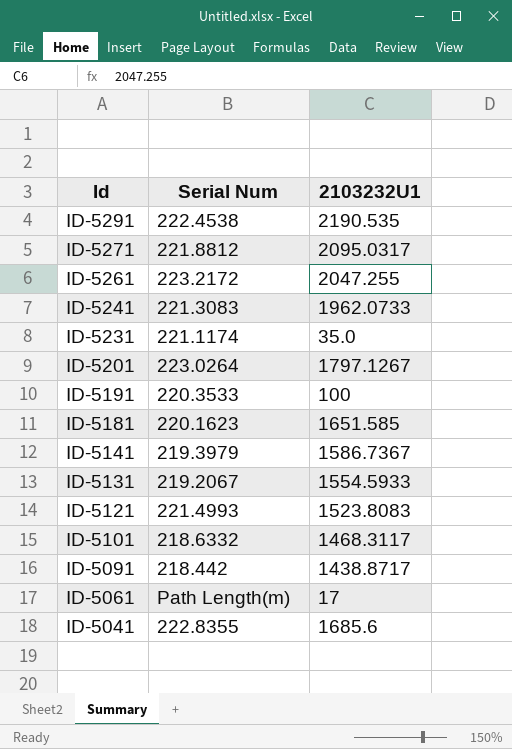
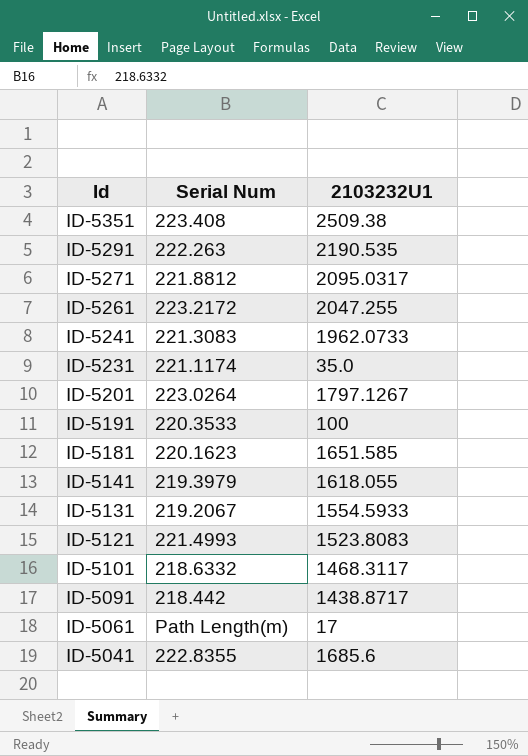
row ID-5351: none -> 223.408 | 2509.38
ID-5291 | Serial Num: 222.4538 -> 222.263
ID-5141 | 2103232U1: 1586.7367 -> 1618.055

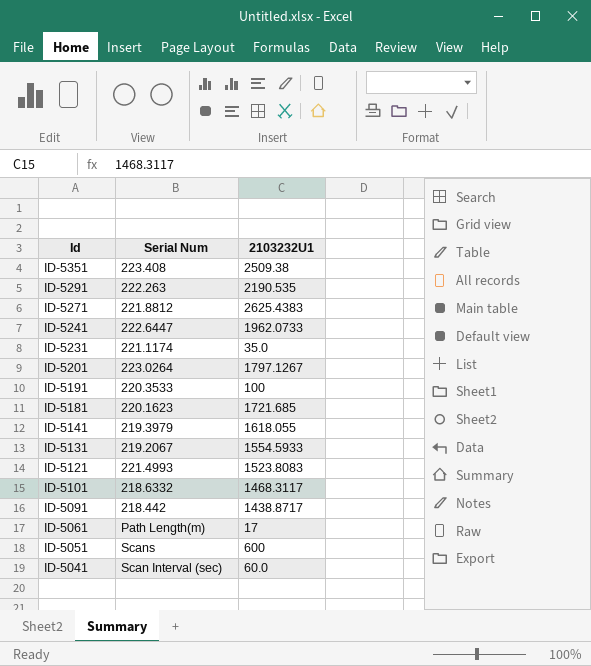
row ID-5261: 223.2172 | 2047.255 -> none
ID-5271 | 2103232U1: 2095.0317 -> 2625.4383
ID-5241 | Serial Num: 221.3083 -> 222.6447
ID-5181 | 2103232U1: 1651.585 -> 1721.685
row ID-5051: none -> Scans | 600
ID-5041 | Serial Num: 222.8355 -> Scan Interval (sec)
ID-5041 | 2103232U1: 1685.6 -> 60.0

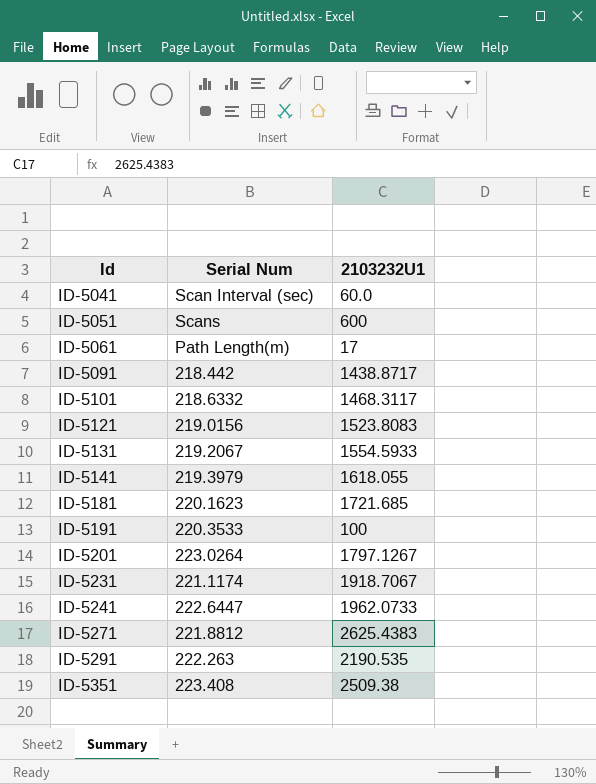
row order: Id descending -> Id ascending
ID-5121 | Serial Num: 221.4993 -> 219.0156
ID-5231 | 2103232U1: 35.0 -> 1918.7067

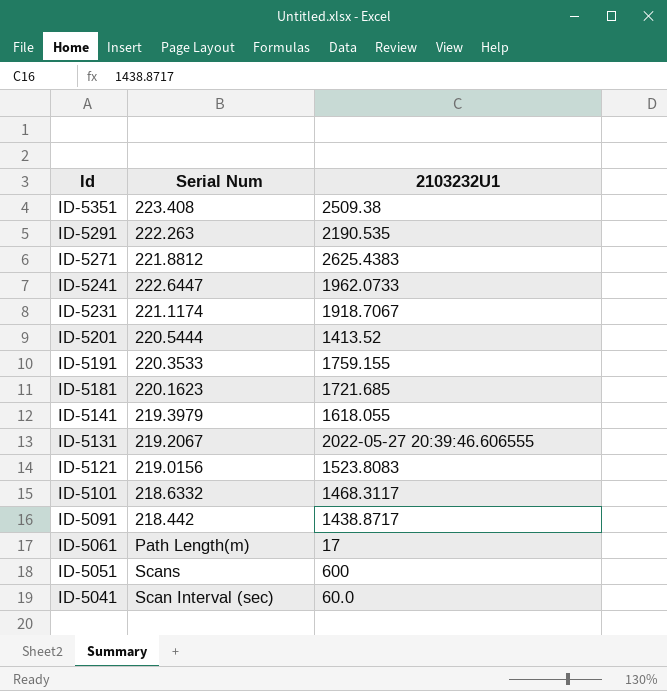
row order: Id ascending -> Id descending
ID-5201 | Serial Num: 223.0264 -> 220.5444
ID-5201 | 2103232U1: 1797.1267 -> 1413.52
ID-5191 | 2103232U1: 100 -> 1759.155
ID-5131 | 2103232U1: 1554.5933 -> 2022-05-27 20:39:46.606555

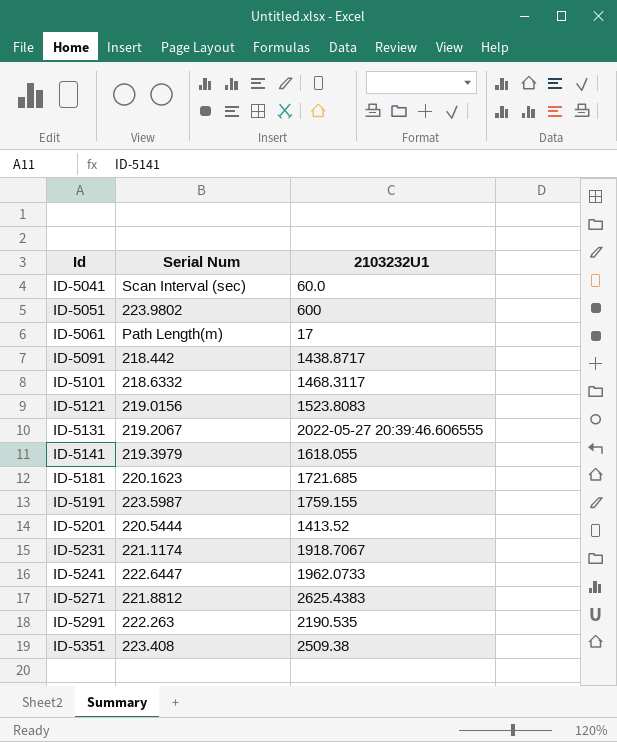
row order: Id descending -> Id ascending
ID-5051 | Serial Num: Scans -> 223.9802
ID-5191 | Serial Num: 220.3533 -> 223.5987

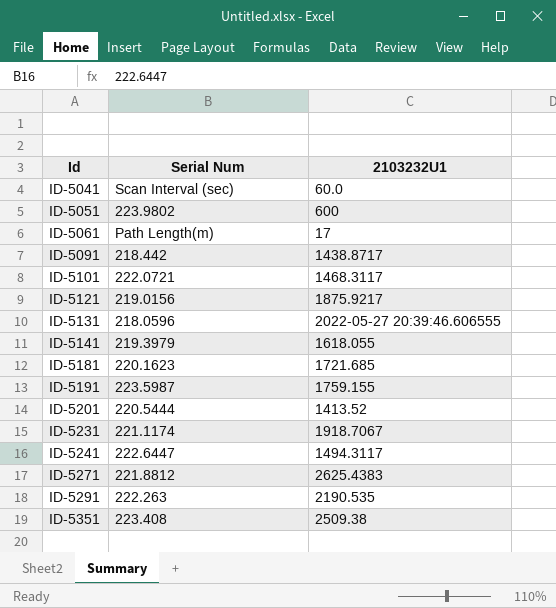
ID-5101 | Serial Num: 218.6332 -> 222.0721
ID-5121 | 2103232U1: 1523.8083 -> 1875.9217
ID-5131 | Serial Num: 219.2067 -> 218.0596
ID-5241 | 2103232U1: 1962.0733 -> 1494.3117

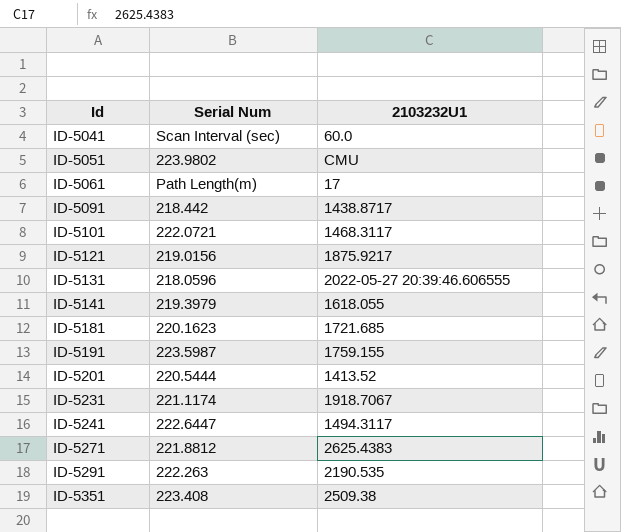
ID-5051 | 2103232U1: 600 -> CMU

